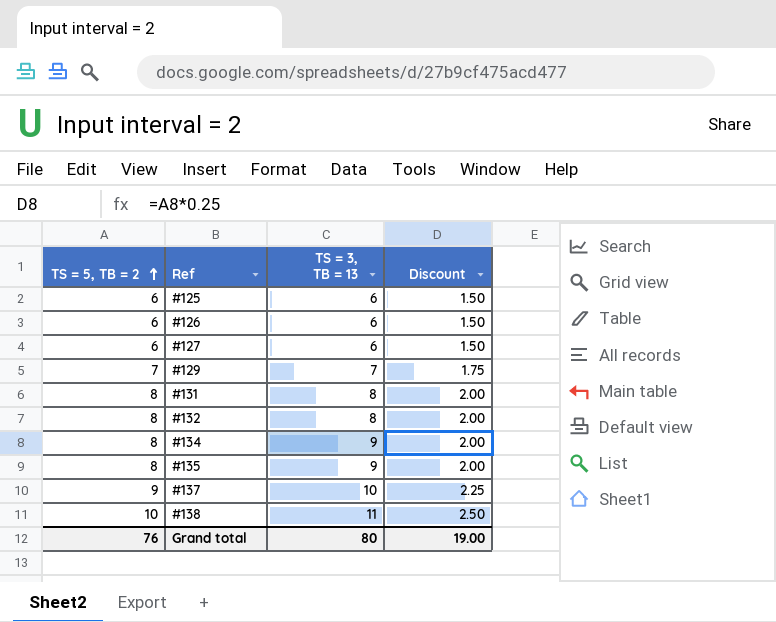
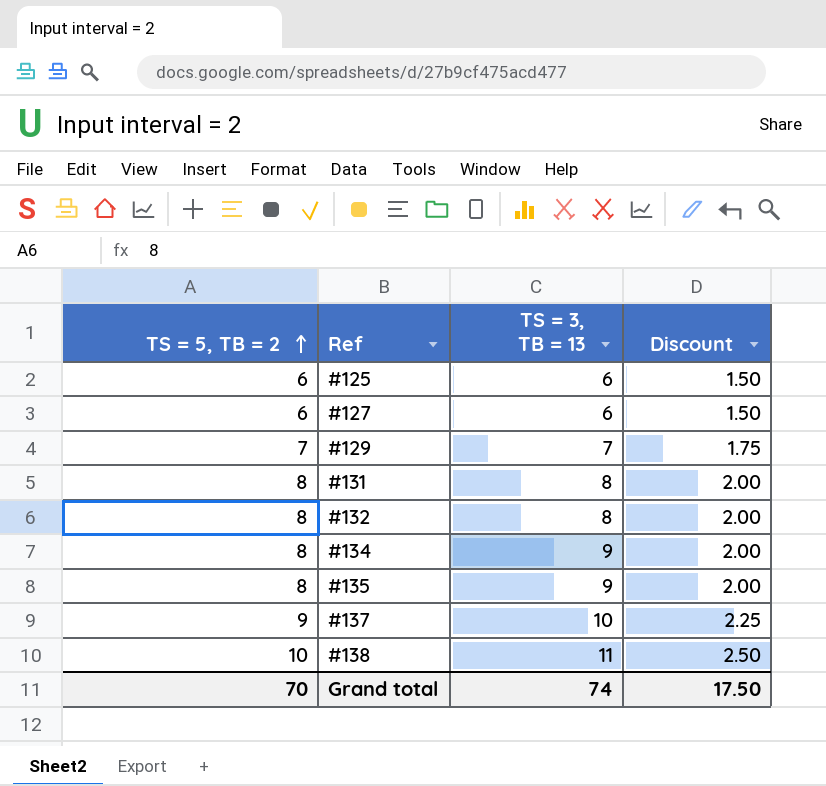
row #126: 6 | 6 | 1.50 -> none
Grand total | TS = 5, TB = 2: 76 -> 70
Grand total | TS = 3, TB = 13: 80 -> 74
Grand total | Discount: 19.00 -> 17.50

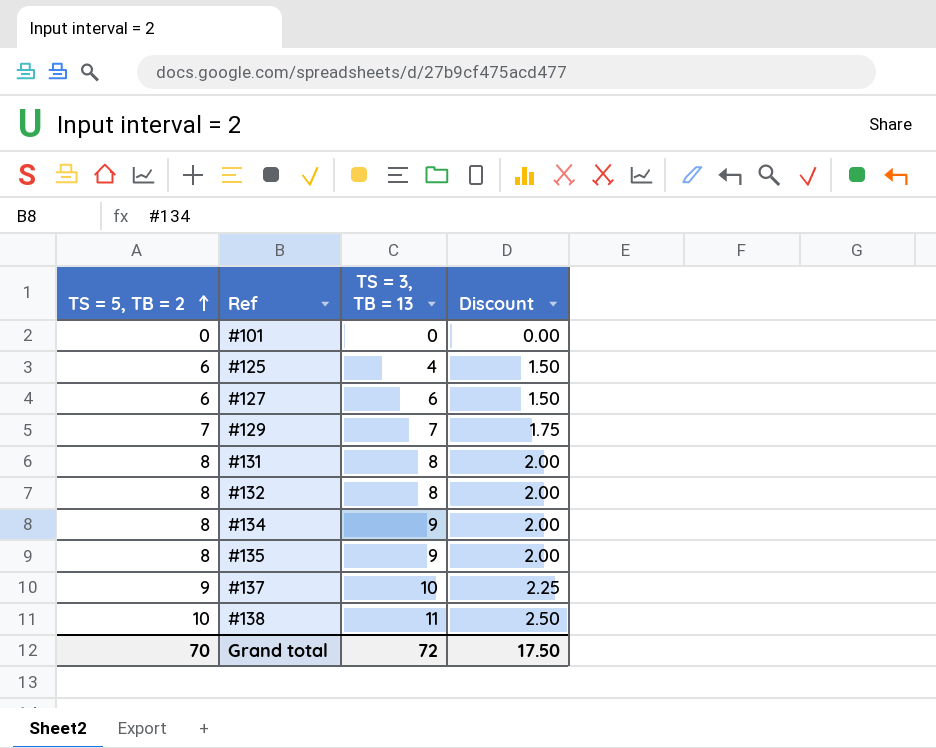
row #101: none -> 0 | 0 | 0.00
#125 | TS = 3, TB = 13: 6 -> 4
Grand total | TS = 3, TB = 13: 74 -> 72

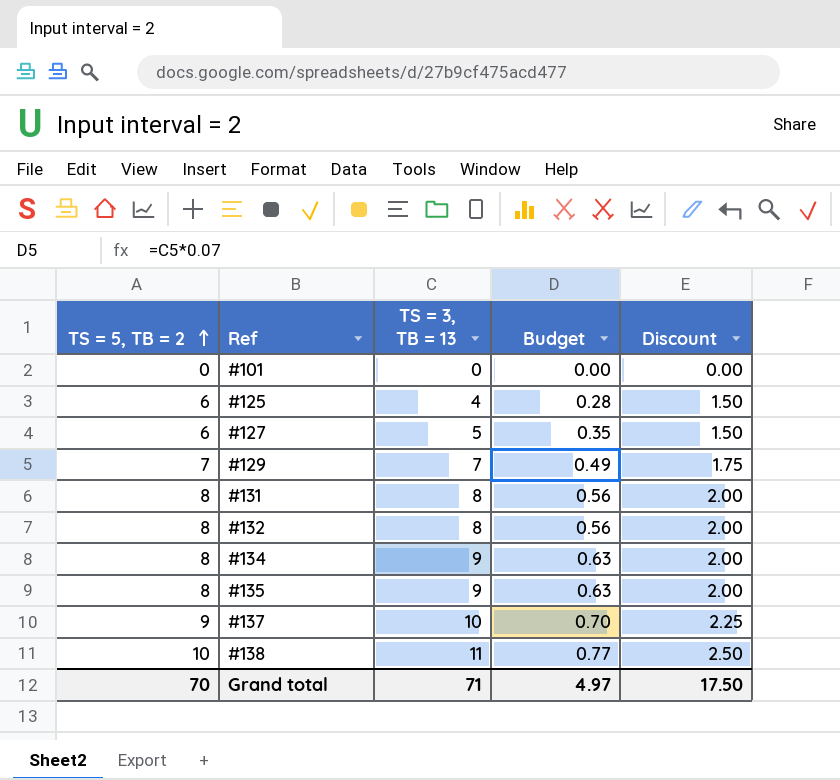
column Budget | formula: none -> [TS = 3, TB = 13] * 0.07
#127 | TS = 3, TB = 13: 6 -> 5
Grand total | TS = 3, TB = 13: 72 -> 71

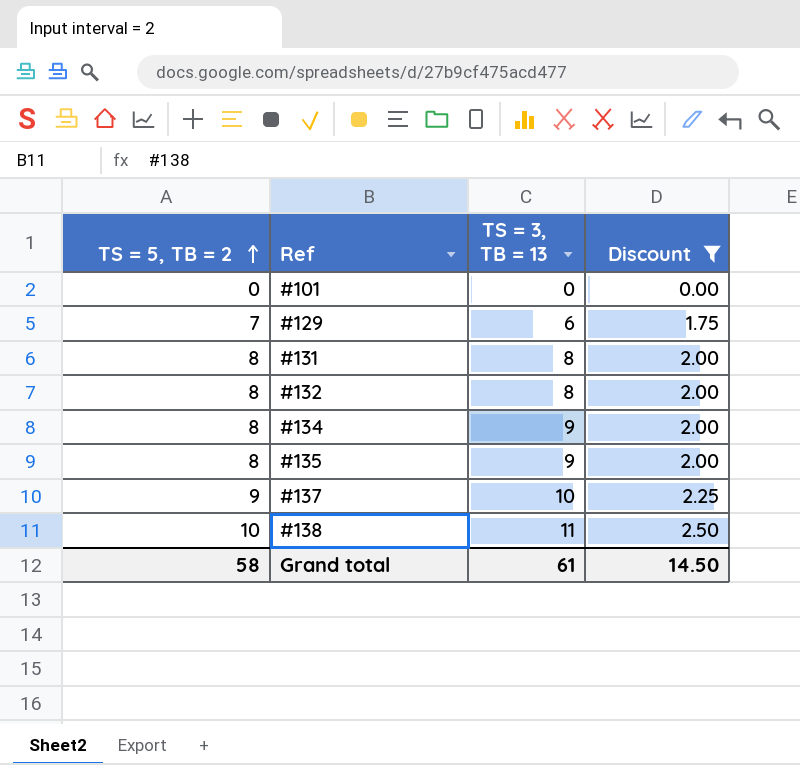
filter: none -> Discount != 1.50
column Budget | formula: [TS = 3, TB = 13] * 0.07 -> none
#129 | TS = 3, TB = 13: 7 -> 6
Grand total | TS = 5, TB = 2: 70 -> 58
Grand total | TS = 3, TB = 13: 71 -> 61
Grand total | Discount: 17.50 -> 14.50

